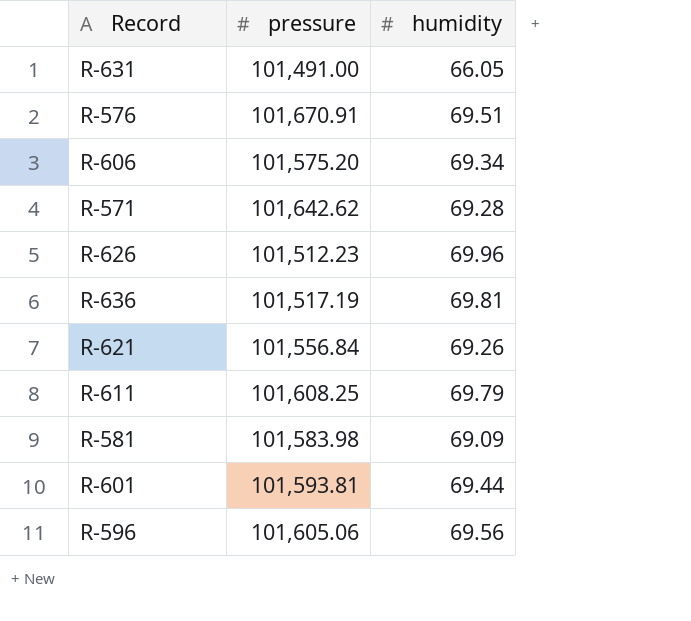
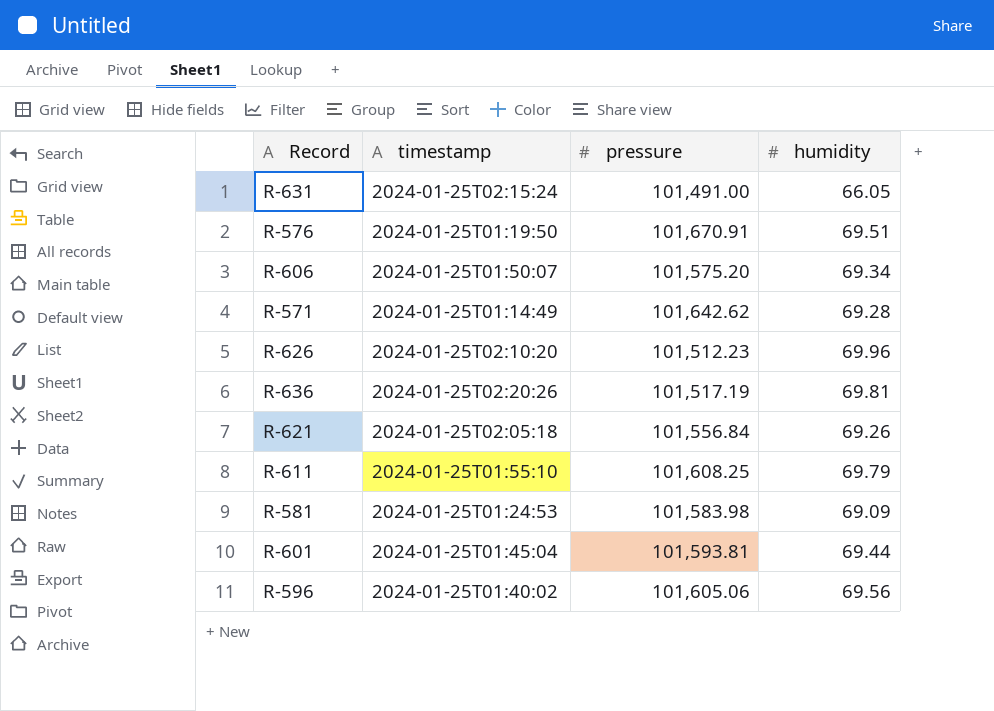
column timestamp | position: none -> 2

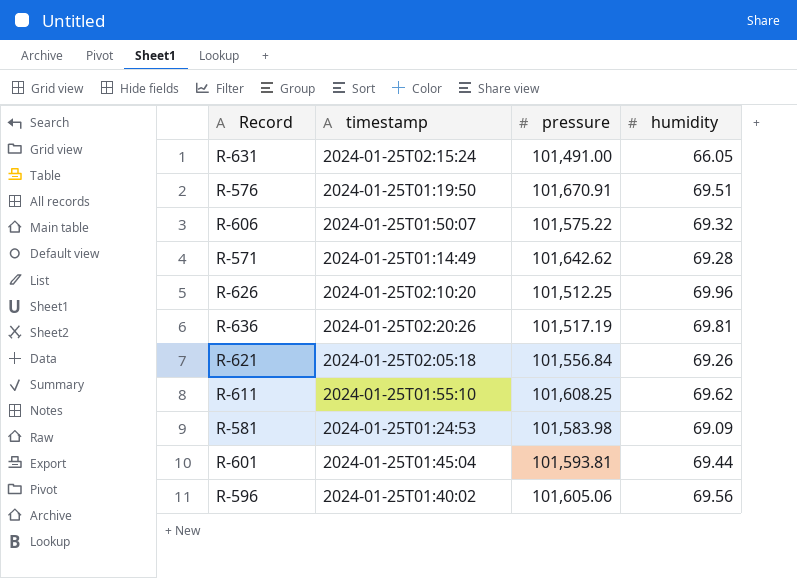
R-606 | pressure: 101,575.20 -> 101,575.22
R-606 | humidity: 69.34 -> 69.32
R-626 | pressure: 101,512.23 -> 101,512.25
R-611 | humidity: 69.79 -> 69.62

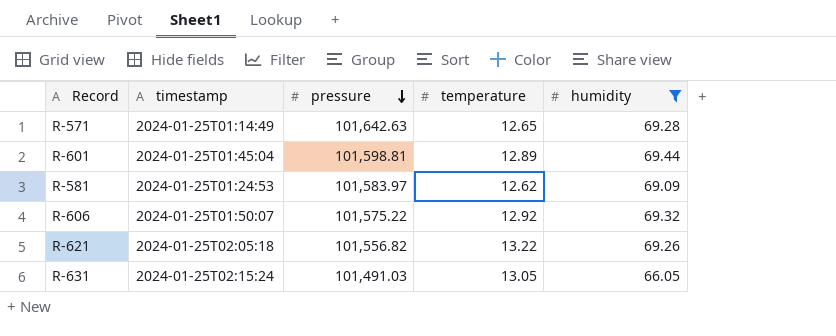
filter: none -> humidity <= 69.44
row order: none -> pressure descending
column temperature | position: none -> 4
R-571 | pressure: 101,642.62 -> 101,642.63
R-601 | pressure: 101,593.81 -> 101,598.81
R-581 | pressure: 101,583.98 -> 101,583.97
R-621 | pressure: 101,556.84 -> 101,556.82
R-631 | pressure: 101,491.00 -> 101,491.03

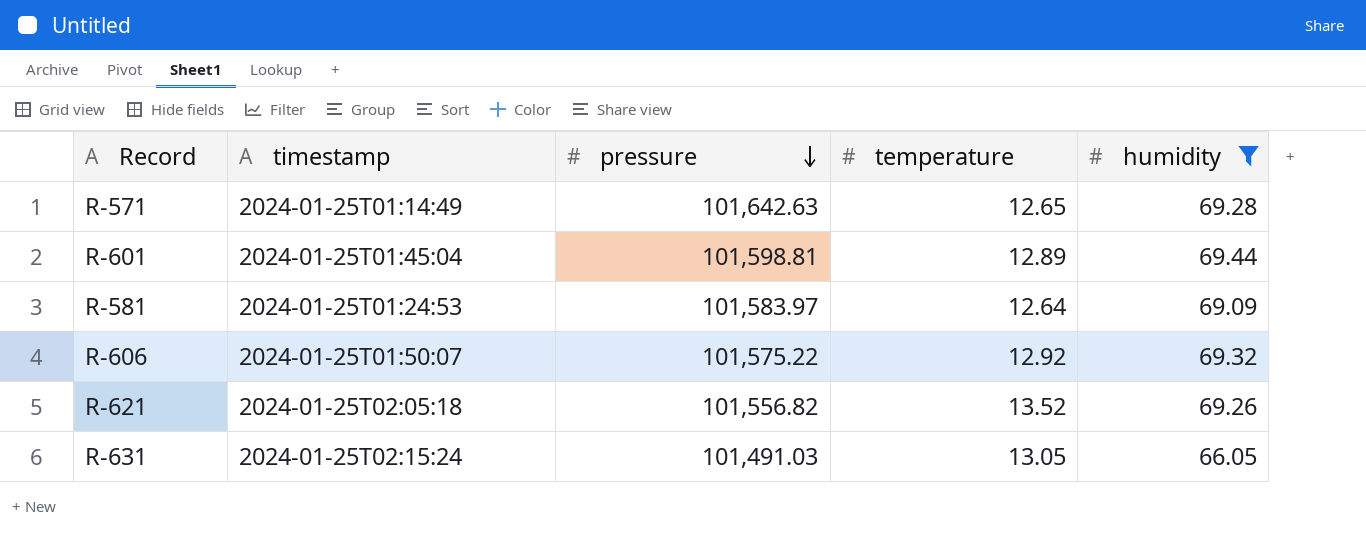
R-581 | temperature: 12.62 -> 12.64
R-621 | temperature: 13.22 -> 13.52

